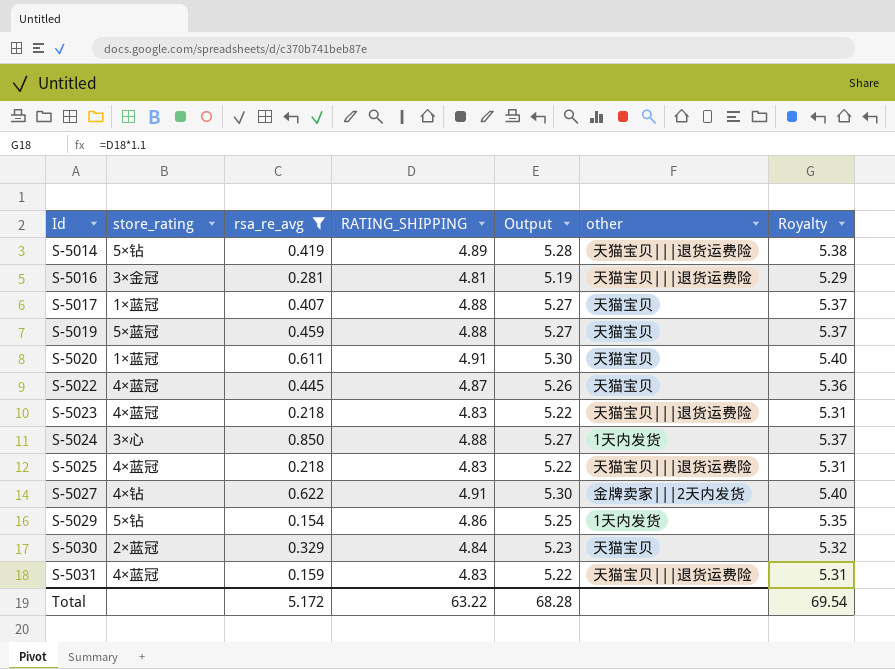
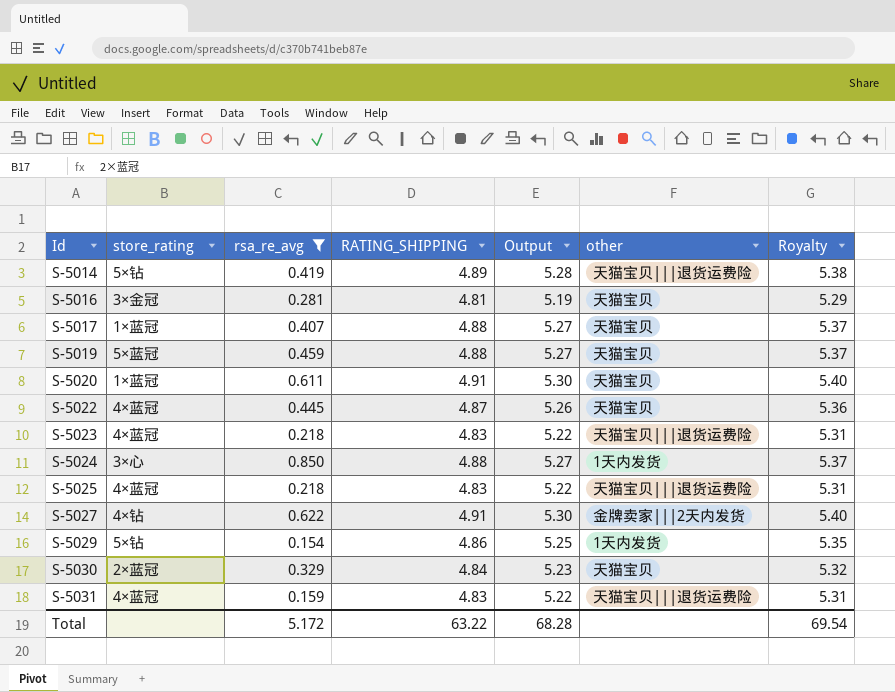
S-5016 | other: 天猫宝贝|||退货运费险 -> 天猫宝贝

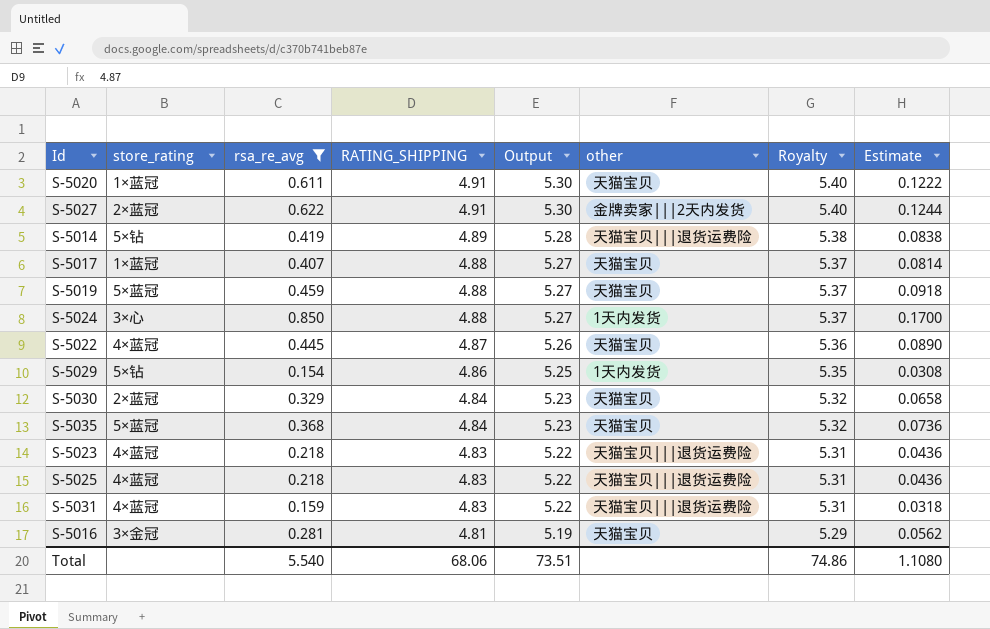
row order: Id ascending -> RATING_SHIPPING descending
column Estimate | formula: none -> [rsa_re_avg] * 0.2
S-5027 | store_rating: 4×钻 -> 2×蓝冠
row S-5035: none -> 5×蓝冠 | 0.368 | 4.84 | 5.23 | 天猫宝贝 | 5.32 | 0.0736
Total | rsa_re_avg: 5.172 -> 5.540
Total | RATING_SHIPPING: 63.22 -> 68.06
Total | Output: 68.28 -> 73.51
Total | Royalty: 69.54 -> 74.86

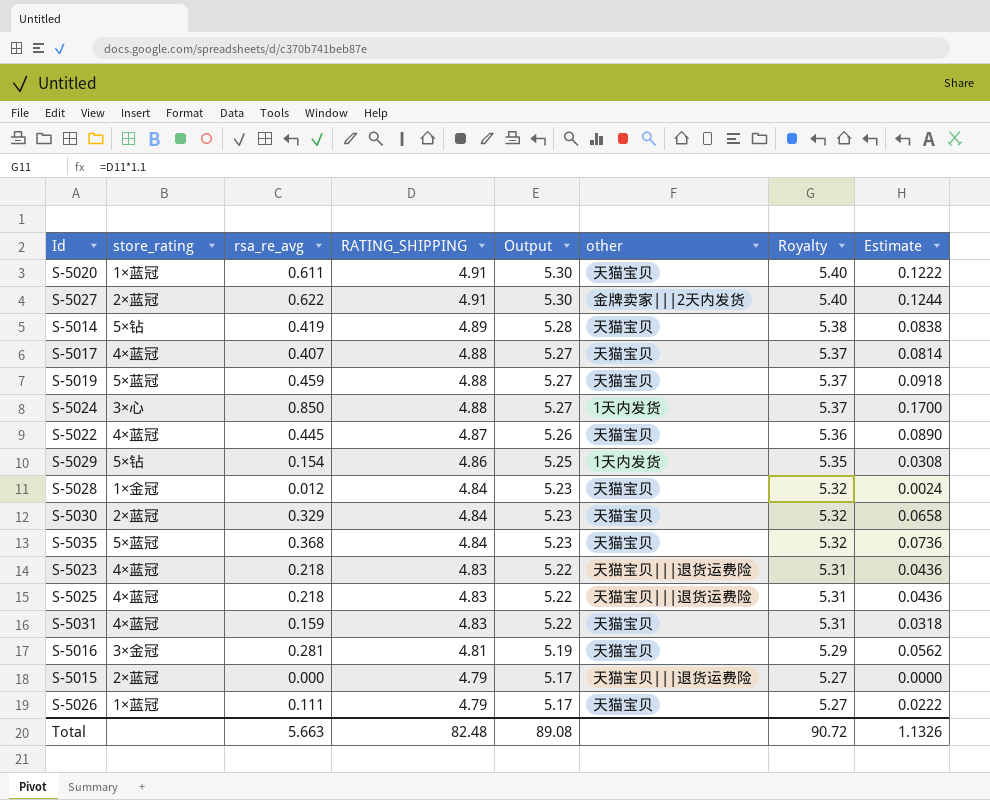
filter: rsa_re_avg >= 0.154 -> none
S-5014 | other: 天猫宝贝|||退货运费险 -> 天猫宝贝
S-5017 | store_rating: 1×蓝冠 -> 4×蓝冠
S-5031 | other: 天猫宝贝|||退货运费险 -> 天猫宝贝
Total | rsa_re_avg: 5.540 -> 5.663
Total | RATING_SHIPPING: 68.06 -> 82.48
Total | Output: 73.51 -> 89.08
Total | Royalty: 74.86 -> 90.72
Total | Estimate: 1.1080 -> 1.1326

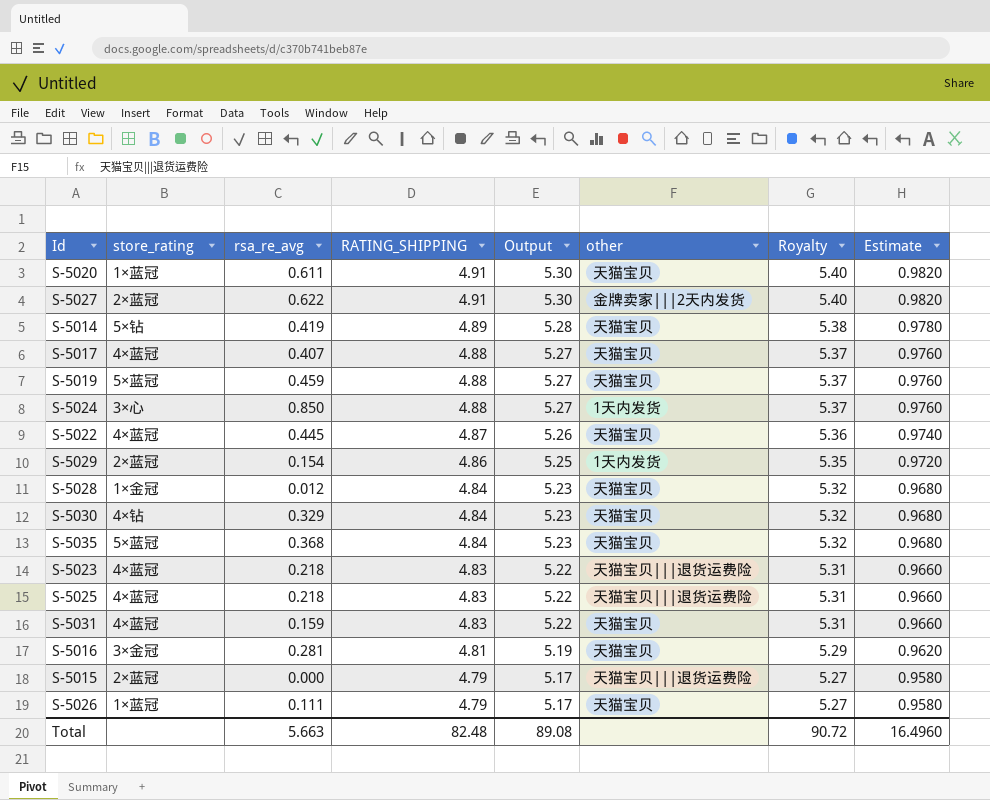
column Estimate | formula: [rsa_re_avg] * 0.2 -> [RATING_SHIPPING] * 0.2
S-5029 | store_rating: 5×钻 -> 2×蓝冠
S-5030 | store_rating: 2×蓝冠 -> 4×钻
Total | Estimate: 1.1326 -> 16.4960

